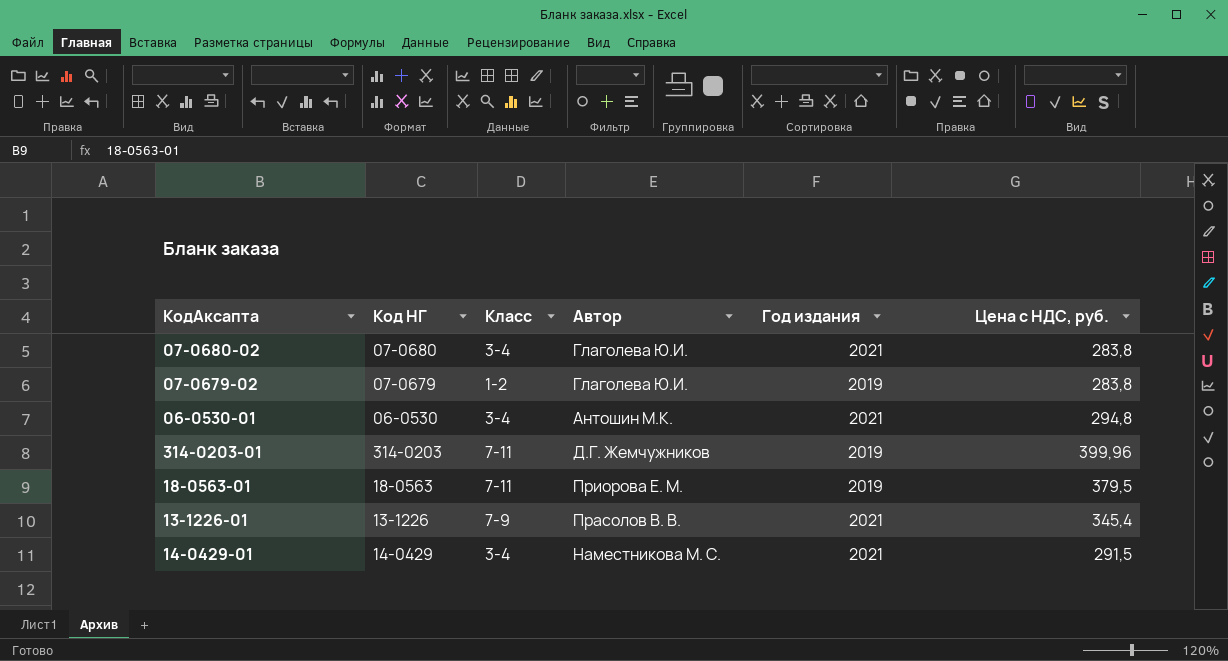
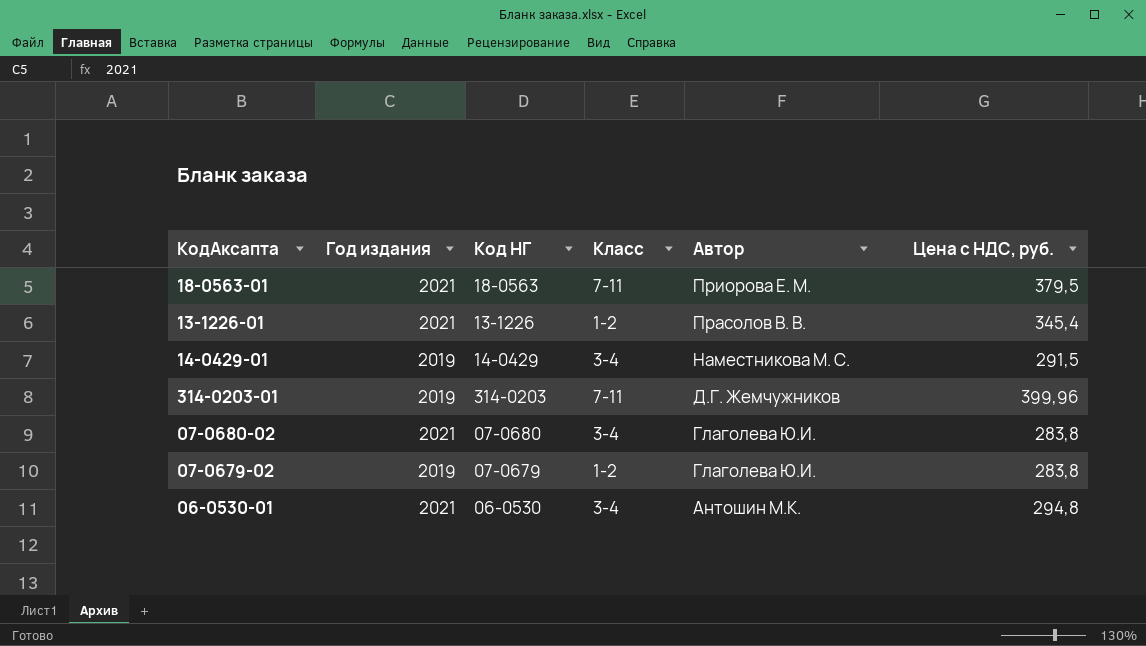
row order: none -> Автор descending
column Год издания | position: 5 -> 2
18-0563-01 | Год издания: 2019 -> 2021
13-1226-01 | Класс: 7-9 -> 1-2
14-0429-01 | Год издания: 2021 -> 2019

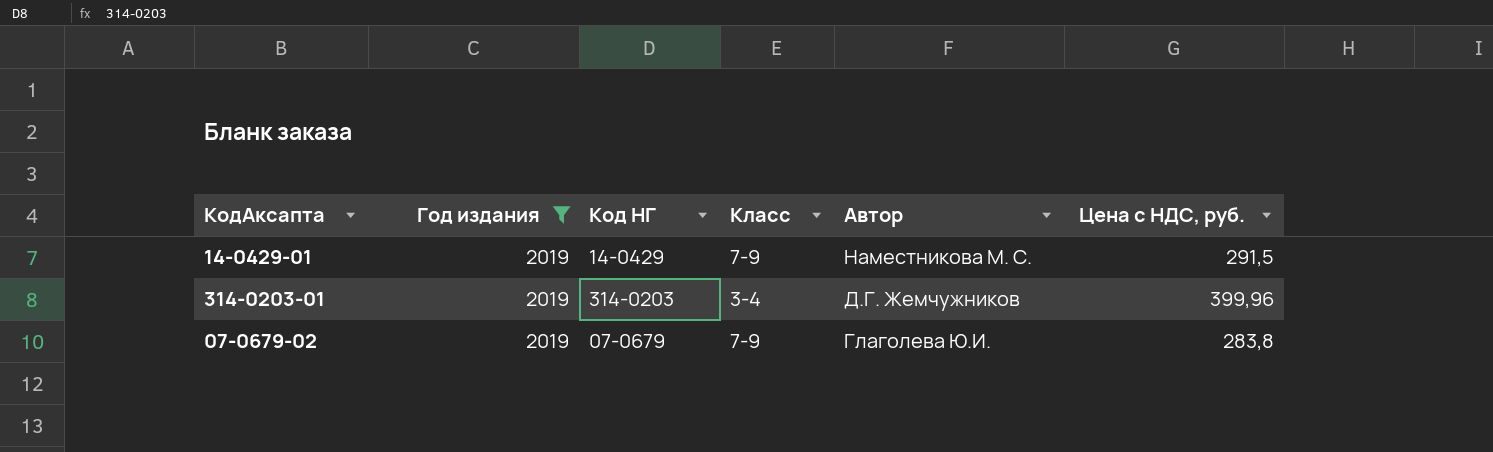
filter: none -> Год издания = 2019
14-0429-01 | Класс: 3-4 -> 7-9
314-0203-01 | Класс: 7-11 -> 3-4
07-0679-02 | Класс: 1-2 -> 7-9

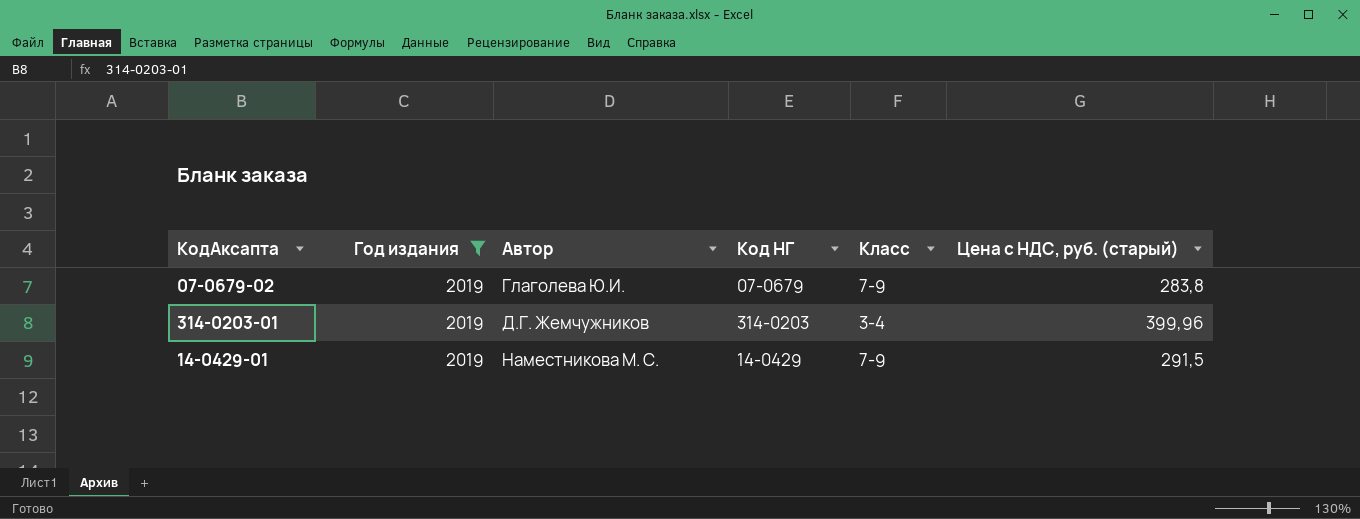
row order: Автор descending -> Автор ascending
column Автор | position: 5 -> 3
column name: Цена с НДС, руб. -> Цена с НДС, руб. (старый)

